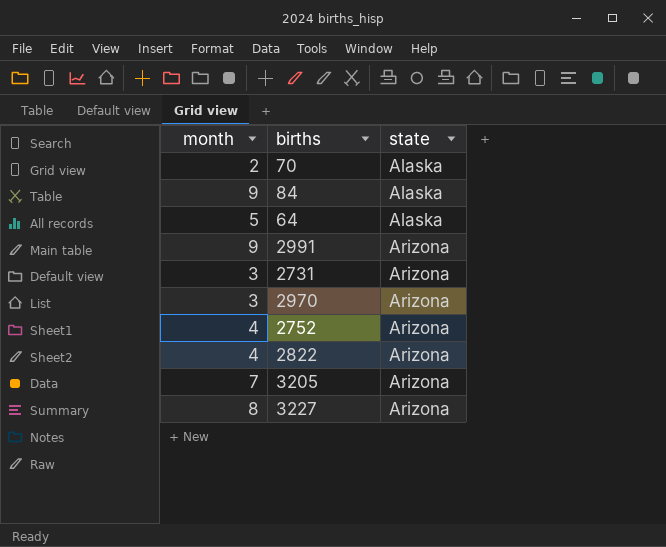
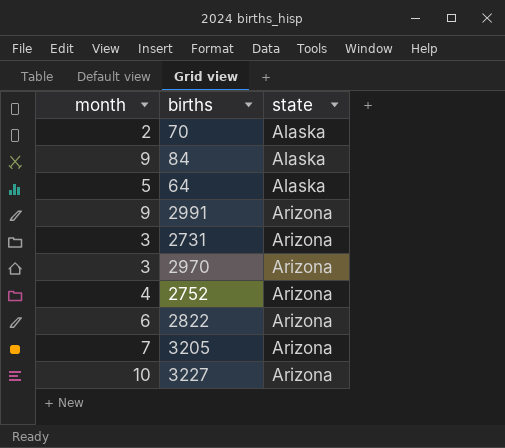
2822 | month: 4 -> 6
3227 | month: 8 -> 10

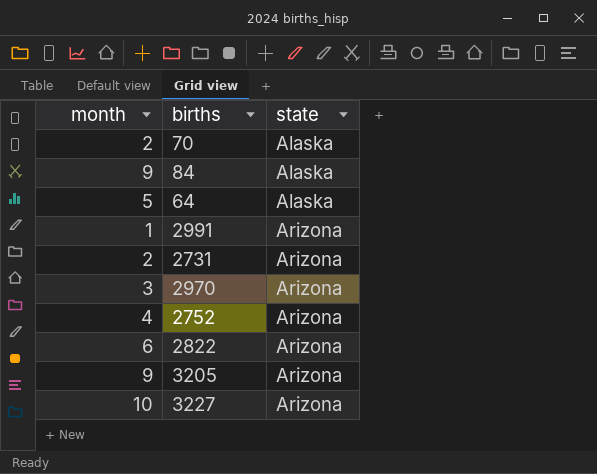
2991 | month: 9 -> 1
2731 | month: 3 -> 2
3205 | month: 7 -> 9

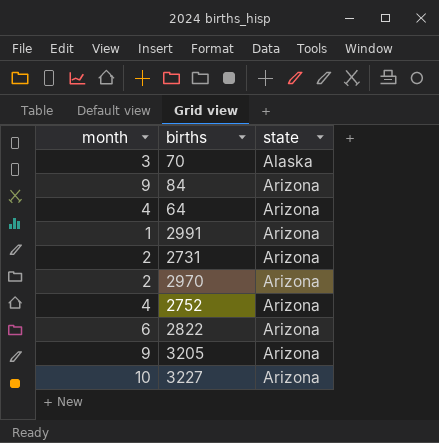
70 | month: 2 -> 3
84 | state: Alaska -> Arizona
64 | month: 5 -> 4
64 | state: Alaska -> Arizona
2970 | month: 3 -> 2

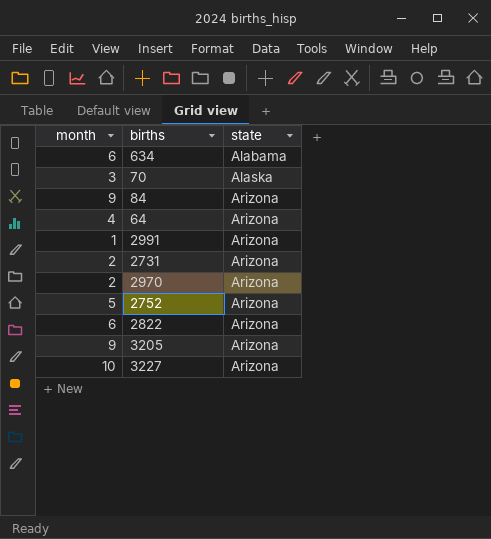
row 634: none -> 6 | Alabama
2752 | month: 4 -> 5

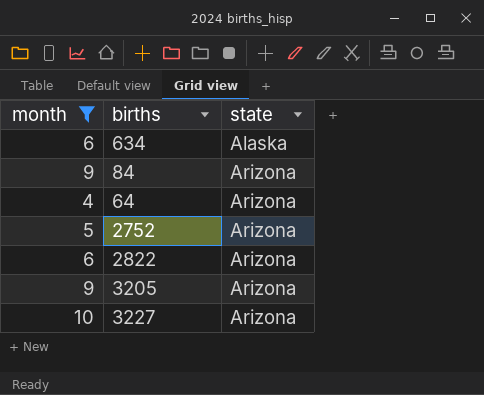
filter: none -> month >= 4
634 | state: Alabama -> Alaska

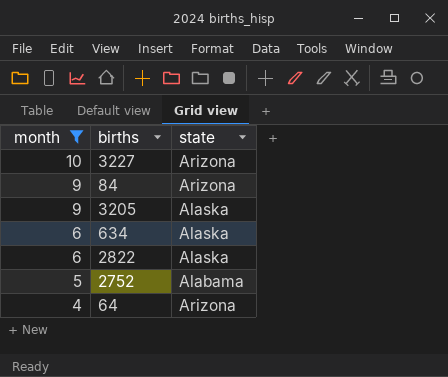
row order: state ascending -> month descending
3205 | state: Arizona -> Alaska
2822 | state: Arizona -> Alaska
2752 | state: Arizona -> Alabama

